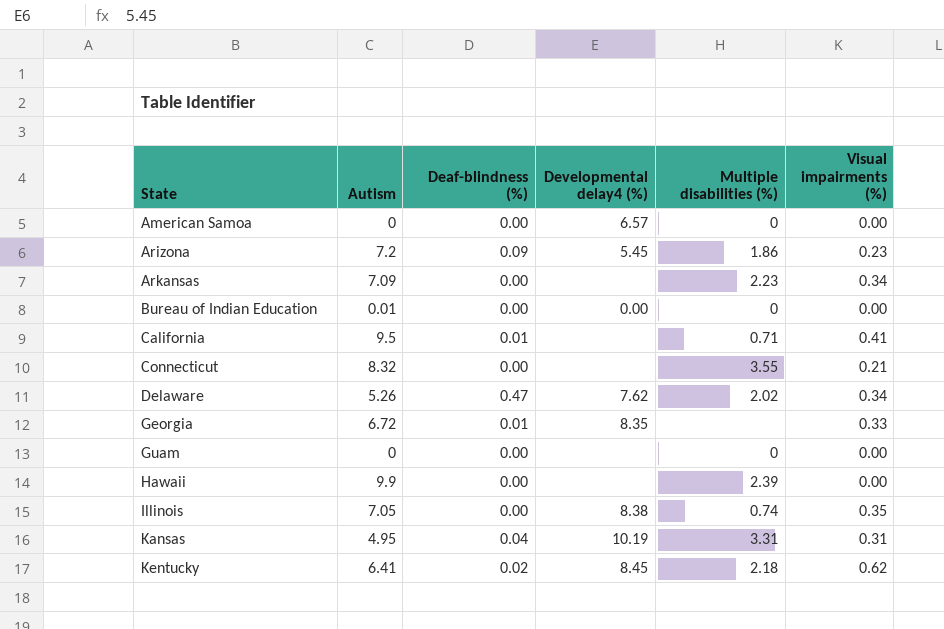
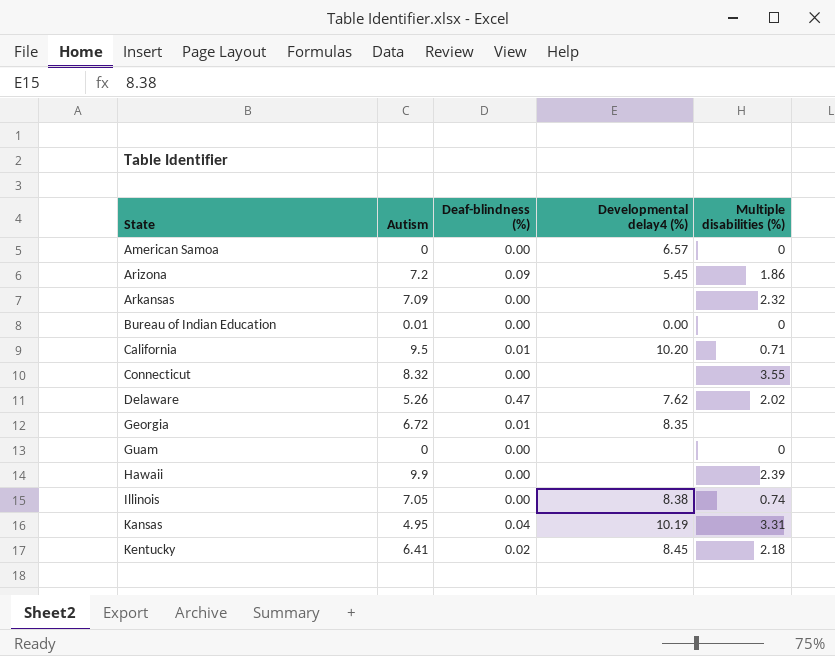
column Visual impairments (%) | position: 6 -> none
Arkansas | Multiple disabilities (%): 2.23 -> 2.32
California | Developmental delay4 (%): none -> 10.20

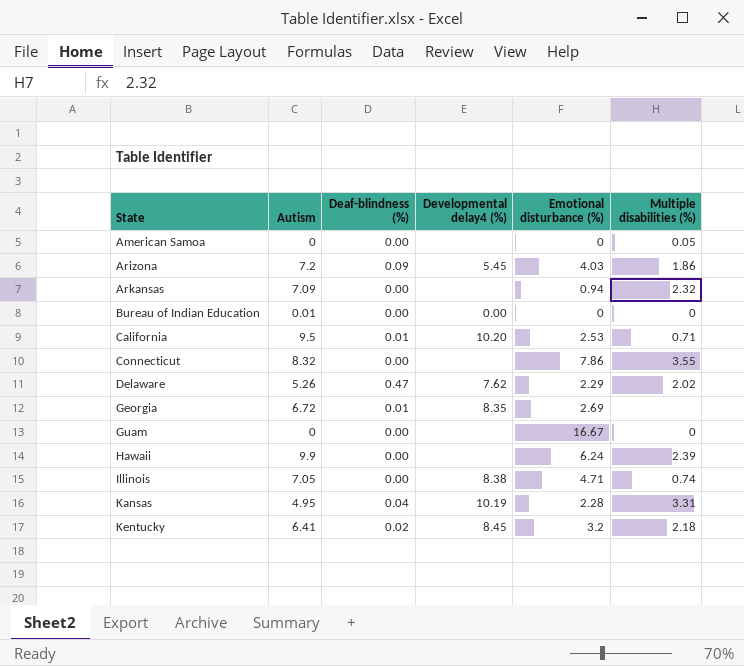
column Emotional disturbance (%) | position: none -> 5
American Samoa | Developmental delay4 (%): 6.57 -> none
American Samoa | Multiple disabilities (%): 0 -> 0.05

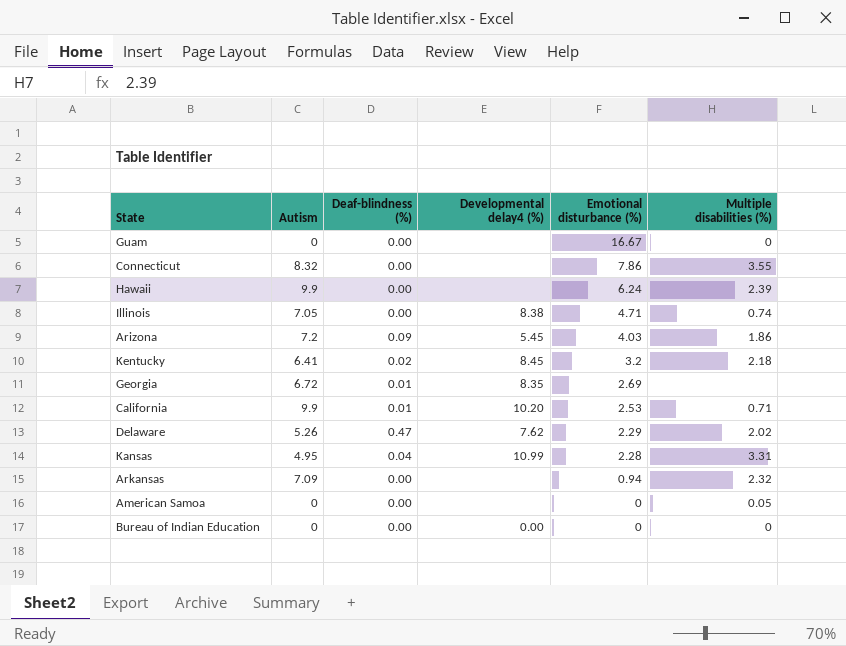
row order: State ascending -> Emotional disturbance (%) descending
California | Autism: 9.5 -> 9.9
Kansas | Developmental delay4 (%): 10.19 -> 10.99
Bureau of Indian Education | Autism: 0.01 -> 0

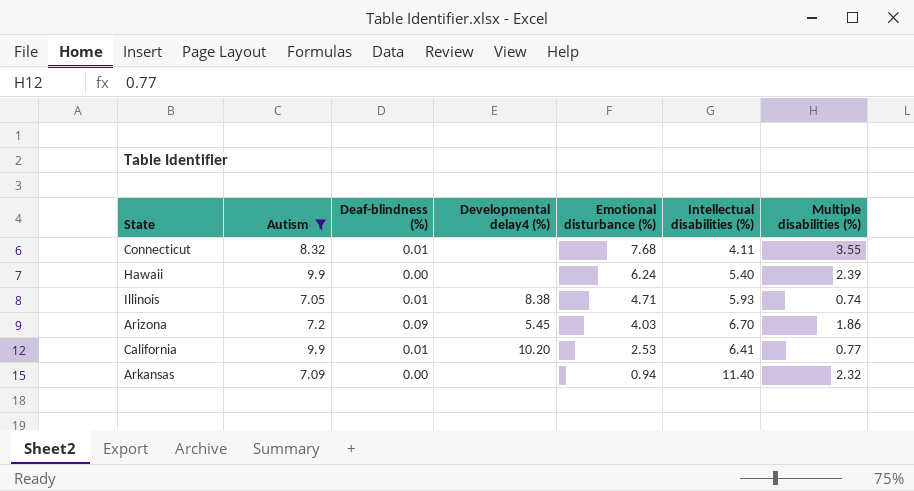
filter: none -> Autism >= 7.05
column Intellectual disabilities (%) | position: none -> 6
Connecticut | Deaf-blindness (%): 0.00 -> 0.01
Connecticut | Emotional disturbance (%): 7.86 -> 7.68
Illinois | Deaf-blindness (%): 0.00 -> 0.01
California | Multiple disabilities (%): 0.71 -> 0.77

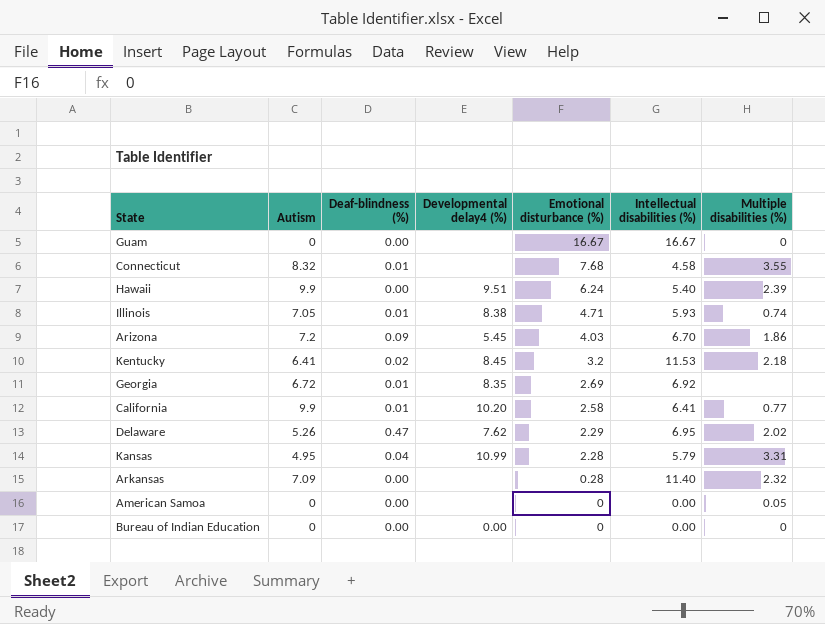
filter: Autism >= 7.05 -> none
Connecticut | Intellectual disabilities (%): 4.11 -> 4.58
Hawaii | Developmental delay4 (%): none -> 9.51
California | Emotional disturbance (%): 2.53 -> 2.58
Arkansas | Emotional disturbance (%): 0.94 -> 0.28

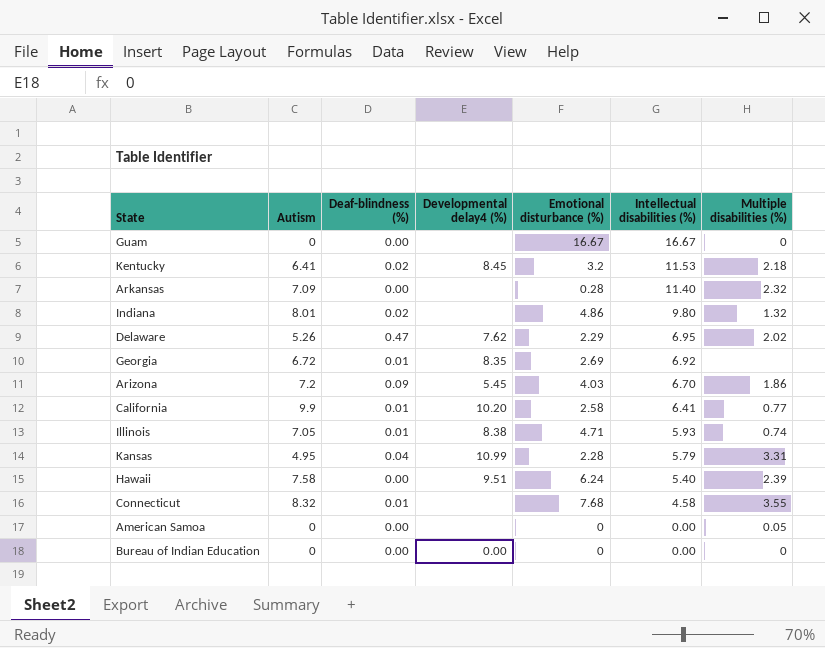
row order: Emotional disturbance (%) descending -> Intellectual disabilities (%) descending
row Indiana: none -> 8.01 | 0.02 | none | 4.86 | 9.80 | 1.32
Hawaii | Autism: 9.9 -> 7.58

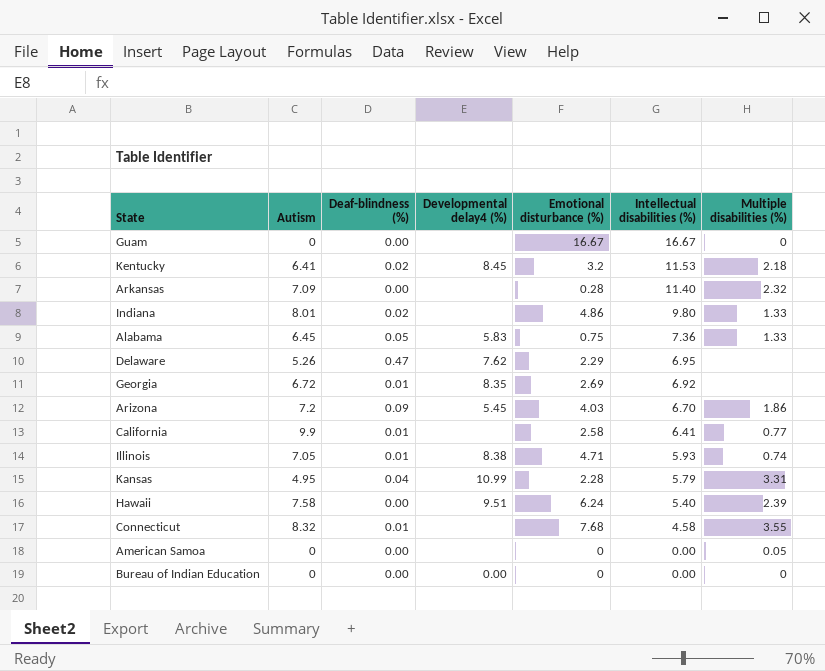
Indiana | Multiple disabilities (%): 1.32 -> 1.33
row Alabama: none -> 6.45 | 0.05 | 5.83 | 0.75 | 7.36 | 1.33
Delaware | Multiple disabilities (%): 2.02 -> none
California | Developmental delay4 (%): 10.20 -> none

